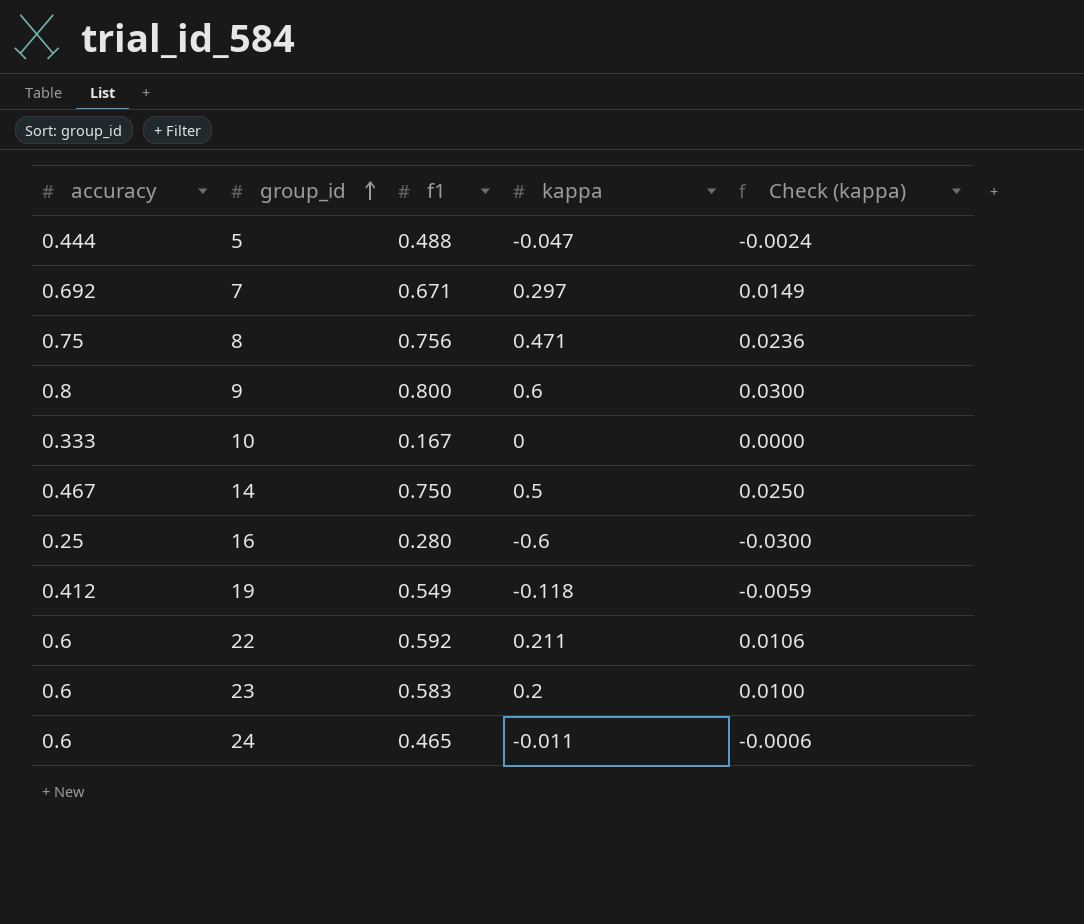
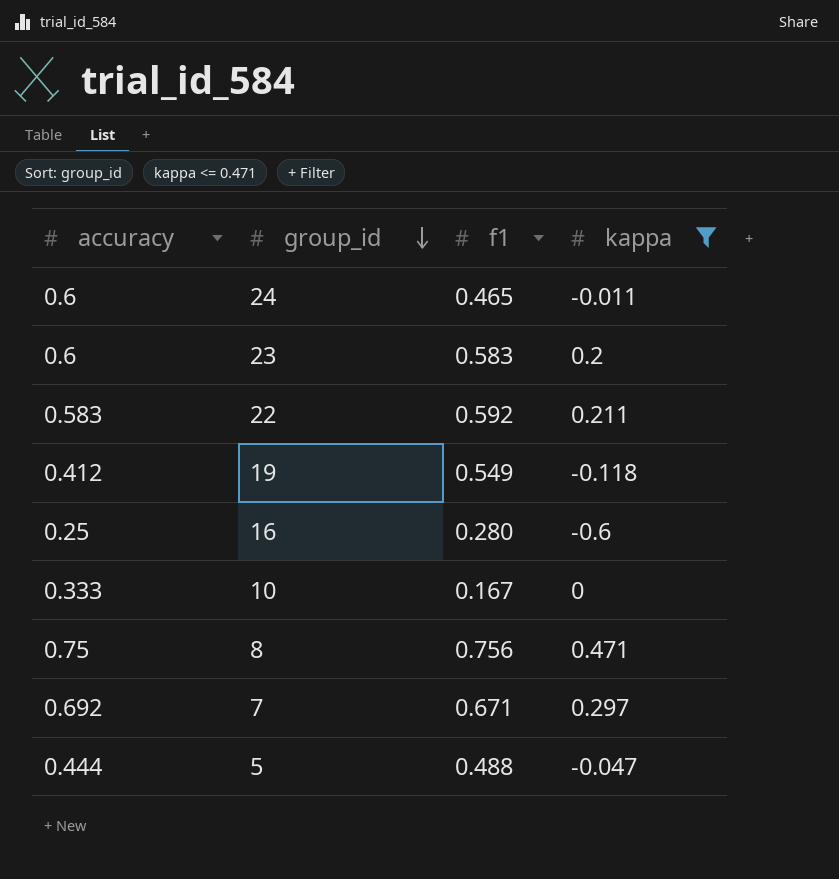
filter: none -> kappa <= 0.471
row order: group_id ascending -> group_id descending
column Check (kappa) | formula: [kappa] * 0.05 -> none
22 | accuracy: 0.6 -> 0.583

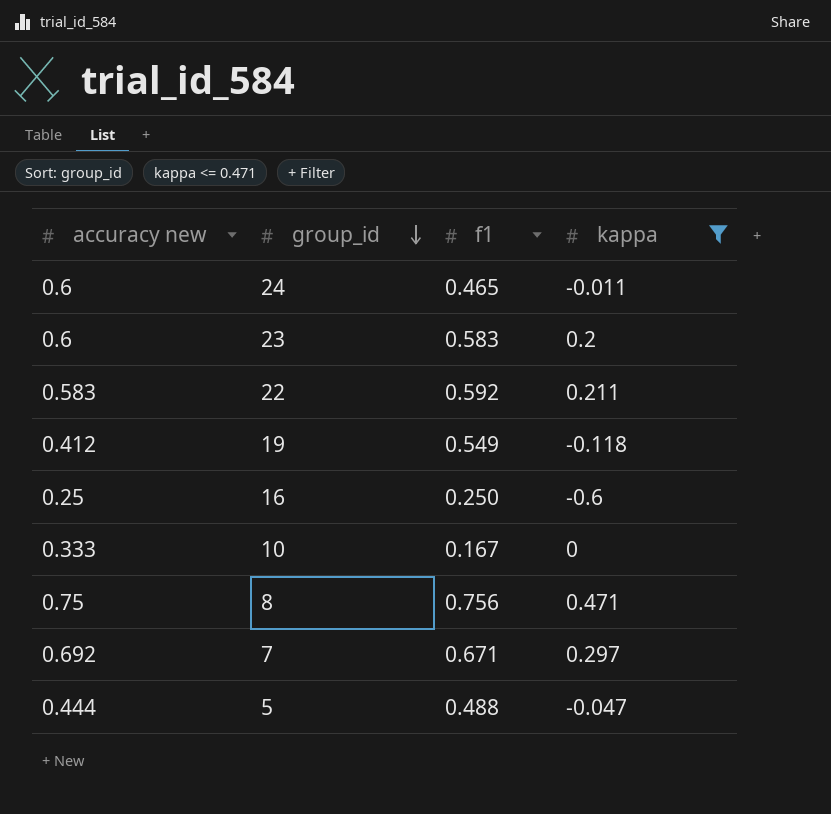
column name: accuracy -> accuracy new
16 | f1: 0.280 -> 0.250

